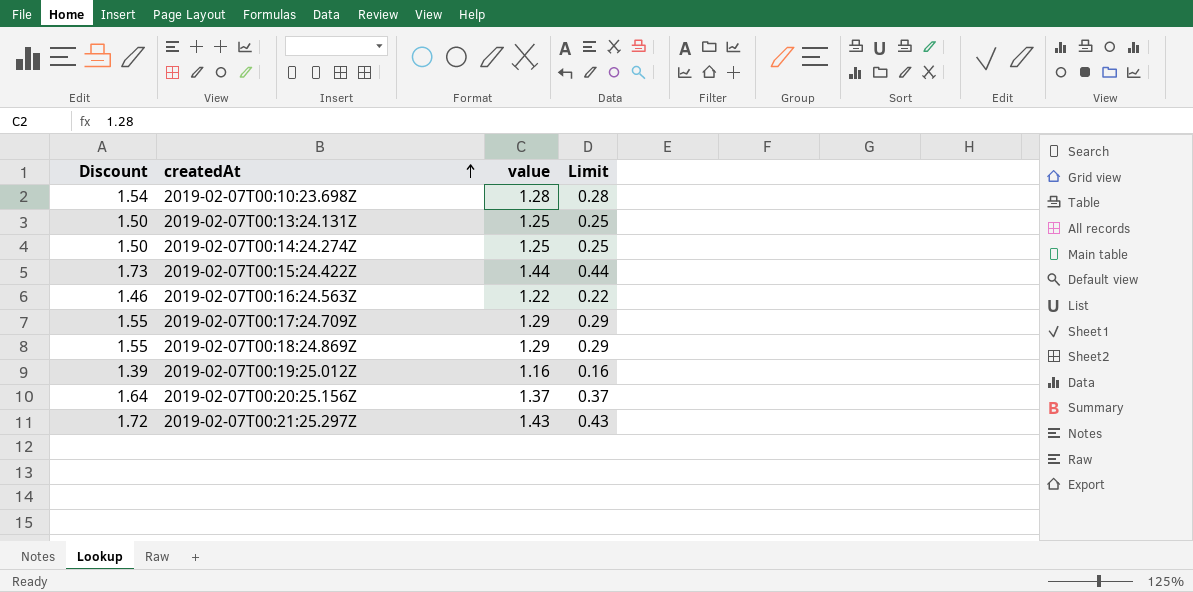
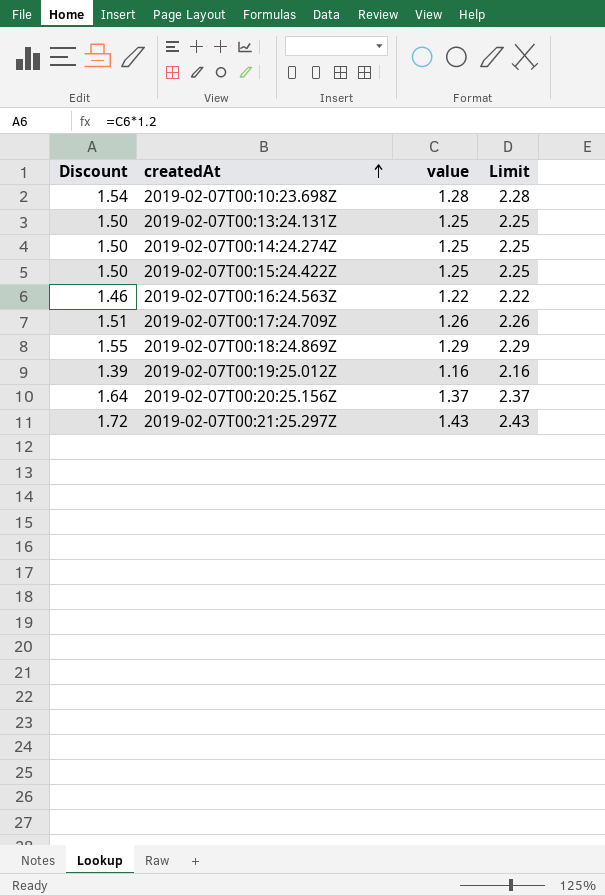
column Limit | formula: [value] - 1 -> [value] + 1
2019-02-07T00:15:24.422Z | Discount: 1.73 -> 1.50
2019-02-07T00:15:24.422Z | value: 1.44 -> 1.25
2019-02-07T00:17:24.709Z | Discount: 1.55 -> 1.51
2019-02-07T00:17:24.709Z | value: 1.29 -> 1.26

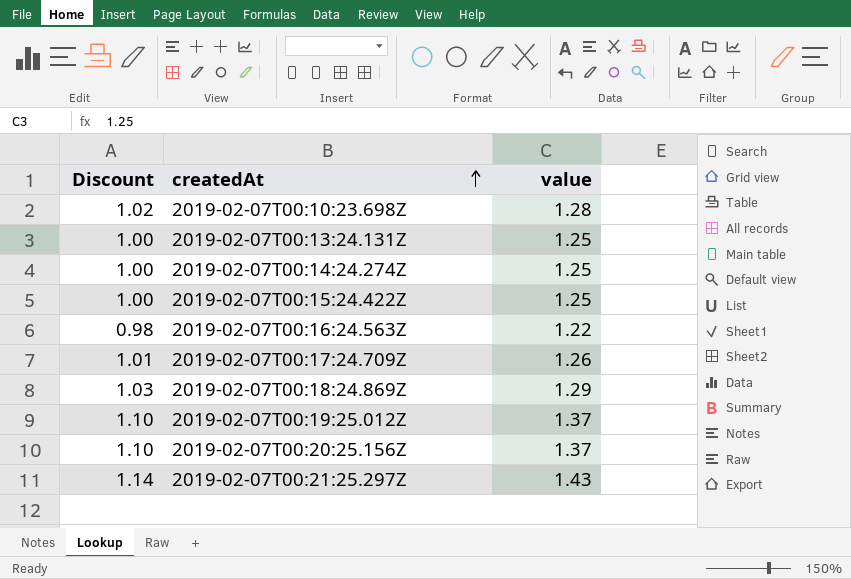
column Limit | formula: [value] + 1 -> none
column Discount | formula: [value] * 1.2 -> [value] * 0.8
2019-02-07T00:19:25.012Z | value: 1.16 -> 1.37

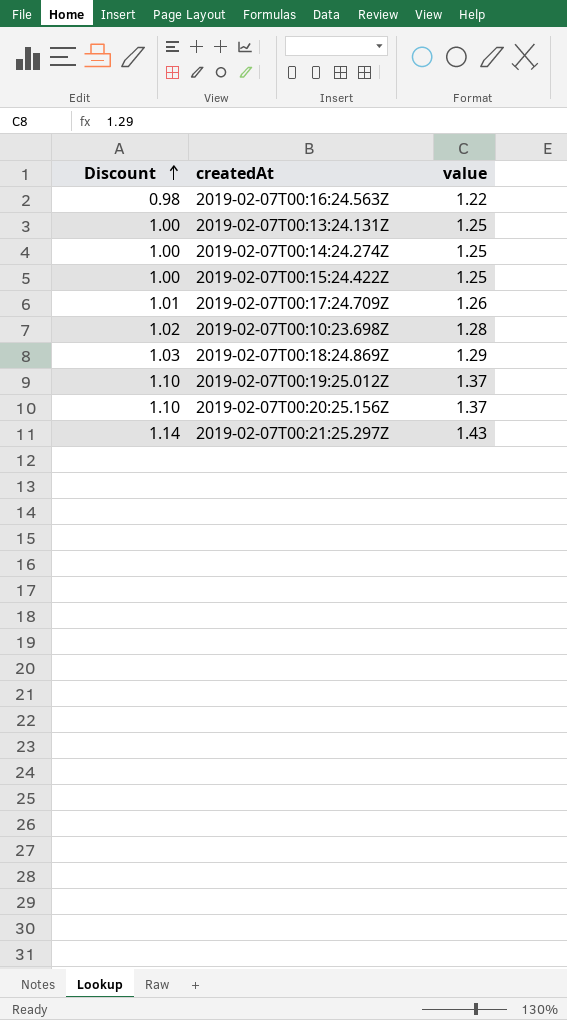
row order: createdAt ascending -> Discount ascending

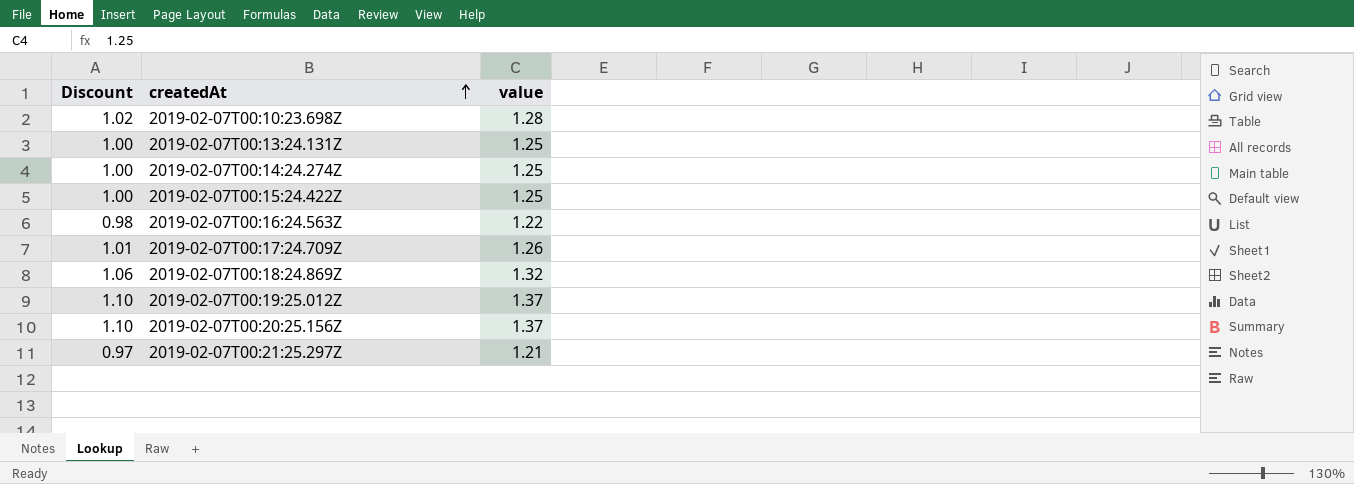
row order: Discount ascending -> createdAt ascending
2019-02-07T00:18:24.869Z | Discount: 1.03 -> 1.06
2019-02-07T00:18:24.869Z | value: 1.29 -> 1.32
2019-02-07T00:21:25.297Z | Discount: 1.14 -> 0.97
2019-02-07T00:21:25.297Z | value: 1.43 -> 1.21

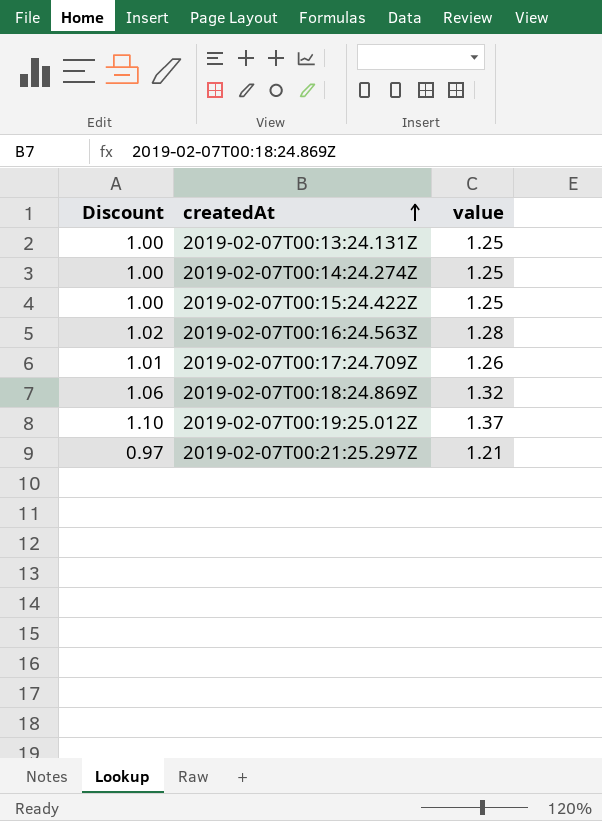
row 2019-02-07T00:10:23.698Z: 1.02 | 1.28 -> none
row 2019-02-07T00:20:25.156Z: 1.10 | 1.37 -> none
2019-02-07T00:16:24.563Z | Discount: 0.98 -> 1.02
2019-02-07T00:16:24.563Z | value: 1.22 -> 1.28

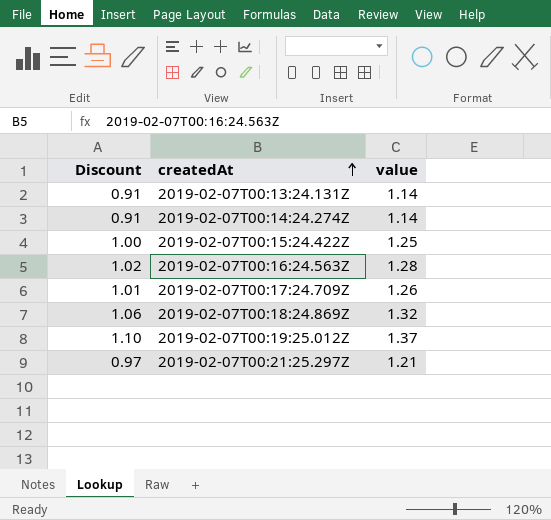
2019-02-07T00:13:24.131Z | Discount: 1.00 -> 0.91
2019-02-07T00:13:24.131Z | value: 1.25 -> 1.14
2019-02-07T00:14:24.274Z | Discount: 1.00 -> 0.91
2019-02-07T00:14:24.274Z | value: 1.25 -> 1.14

